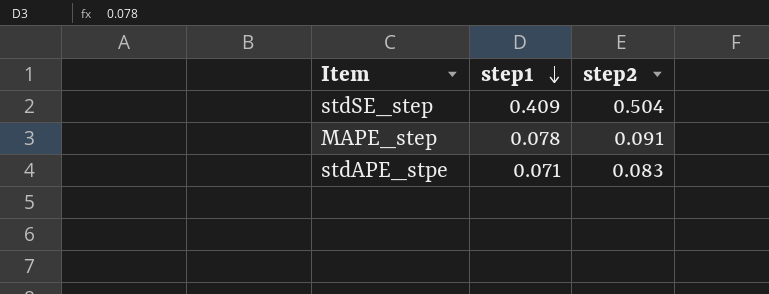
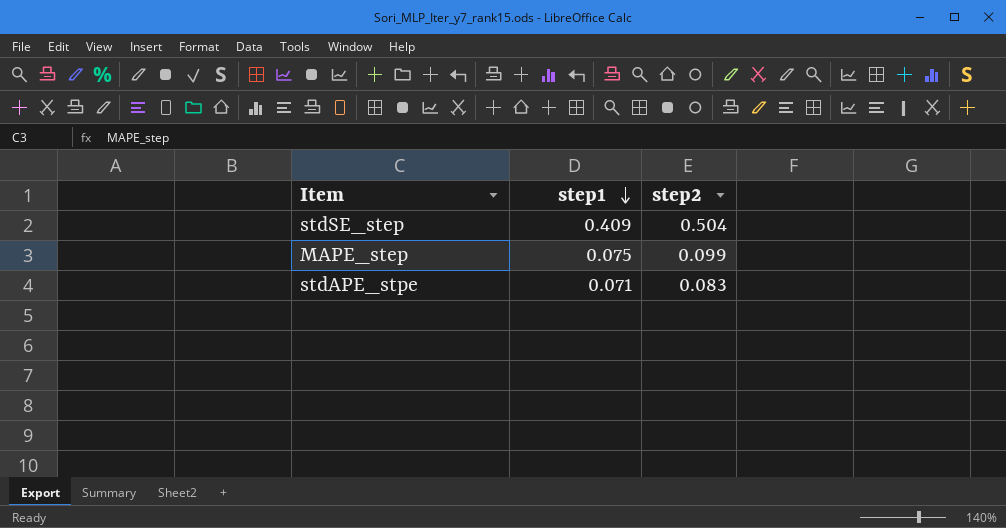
MAPE_step | step1: 0.078 -> 0.075
MAPE_step | step2: 0.091 -> 0.099

